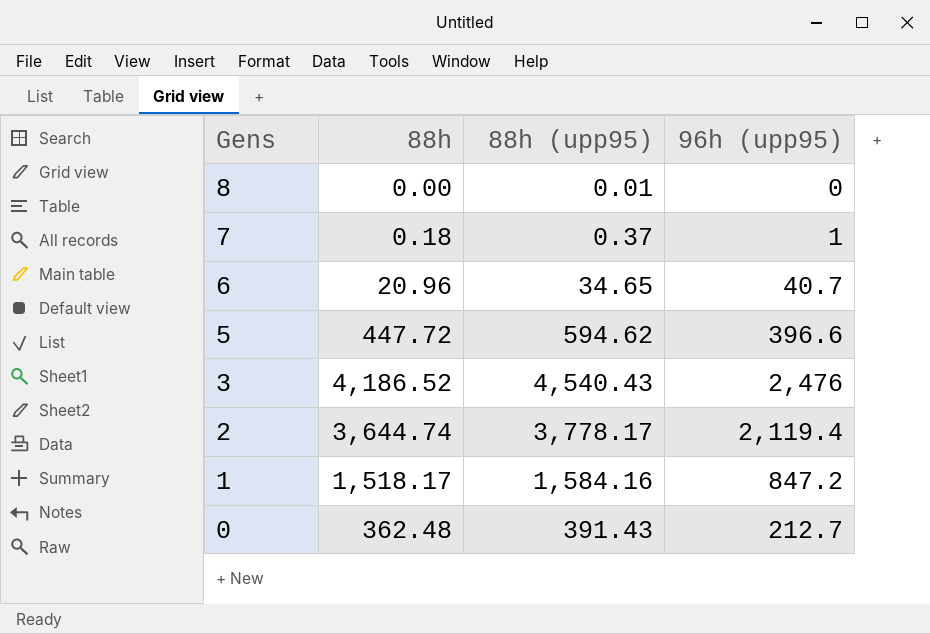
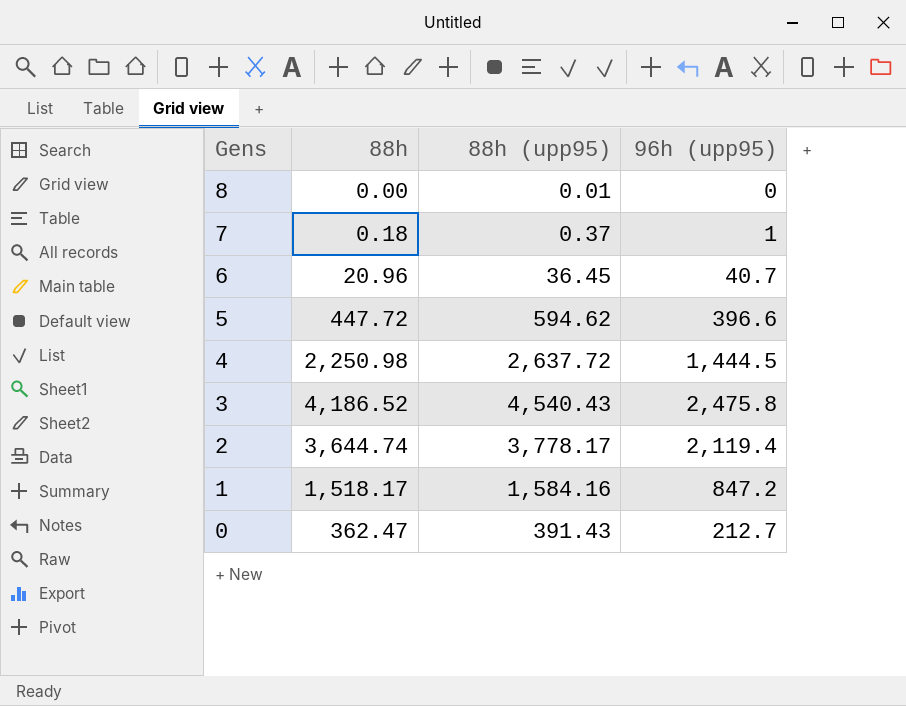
6 | 88h (upp95): 34.65 -> 36.45
row 4: none -> 2,250.98 | 2,637.72 | 1,444.5
3 | 96h (upp95): 2,476 -> 2,475.8
0 | 88h: 362.48 -> 362.47

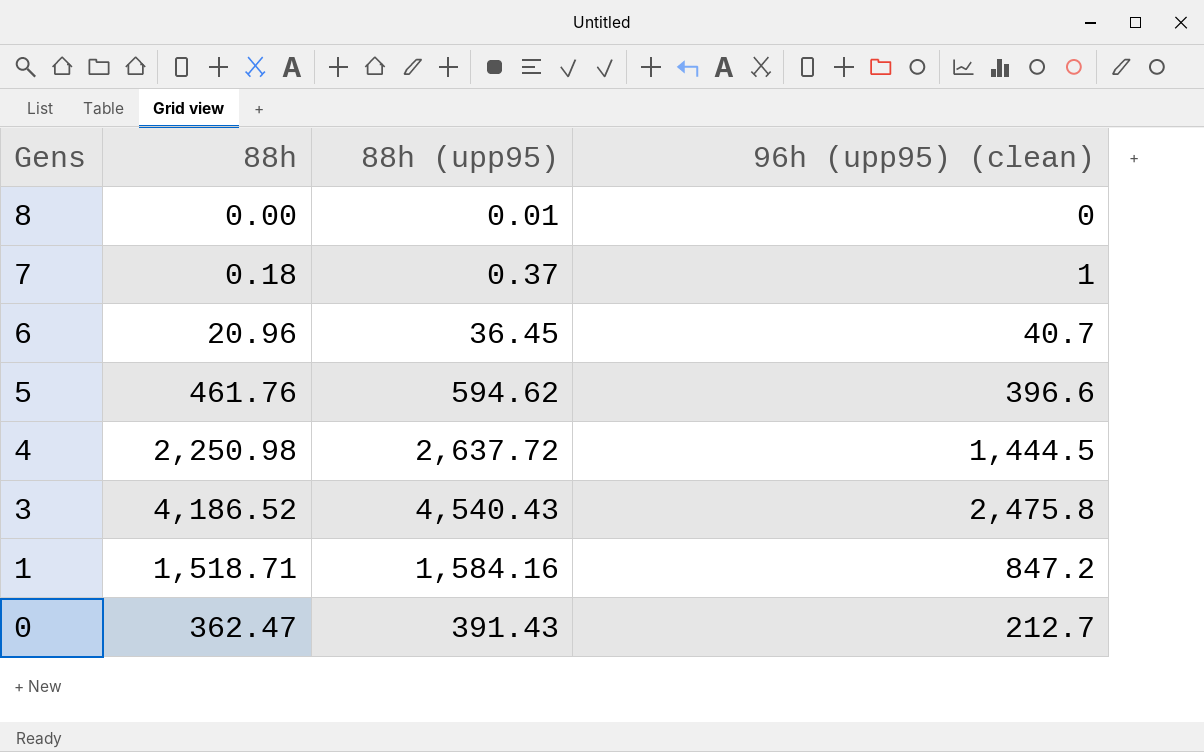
column name: 96h (upp95) -> 96h (upp95) (clean)
row 2: 3,644.74 | 3,778.17 | 2,119.4 -> none
5 | 88h: 447.72 -> 461.76
1 | 88h: 1,518.17 -> 1,518.71

